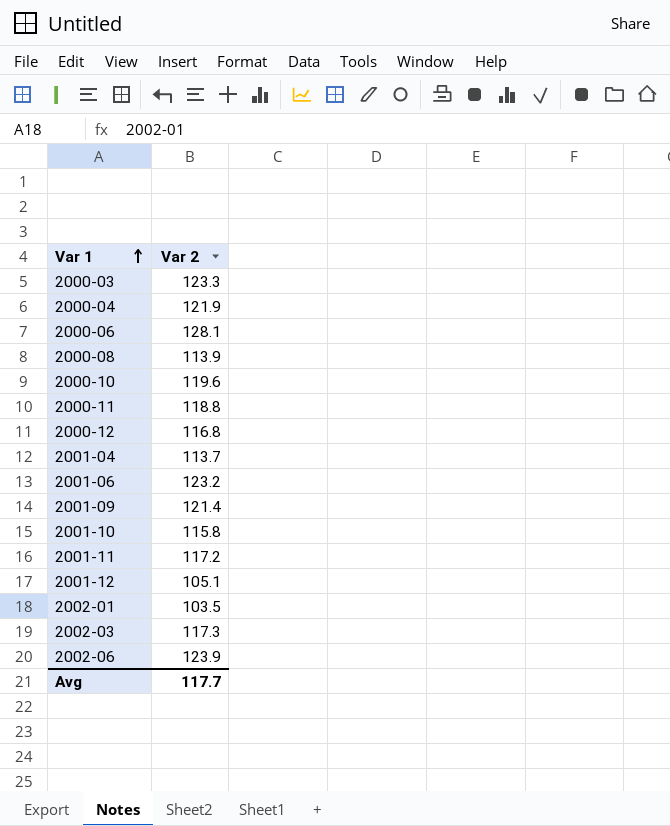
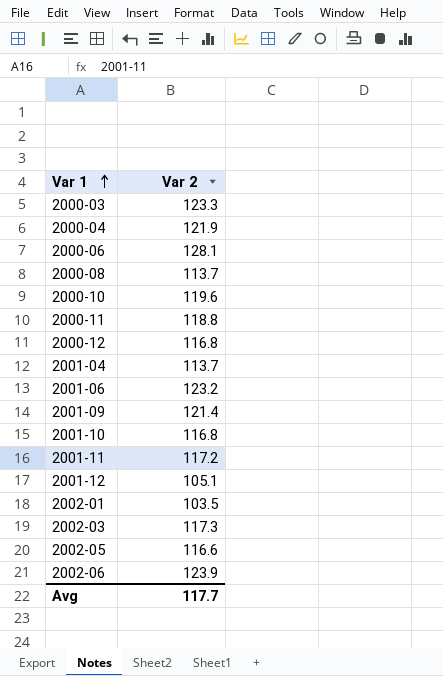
2000-08 | Var 2: 113.9 -> 113.7
2001-10 | Var 2: 115.8 -> 116.8
row 2002-05: none -> 116.6

